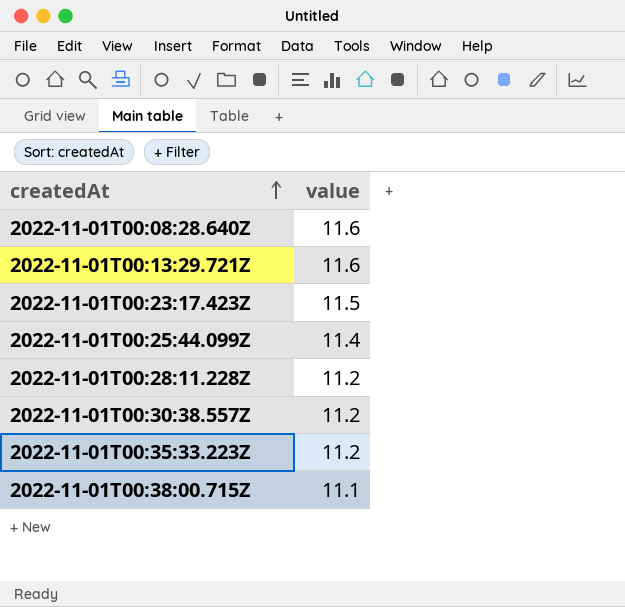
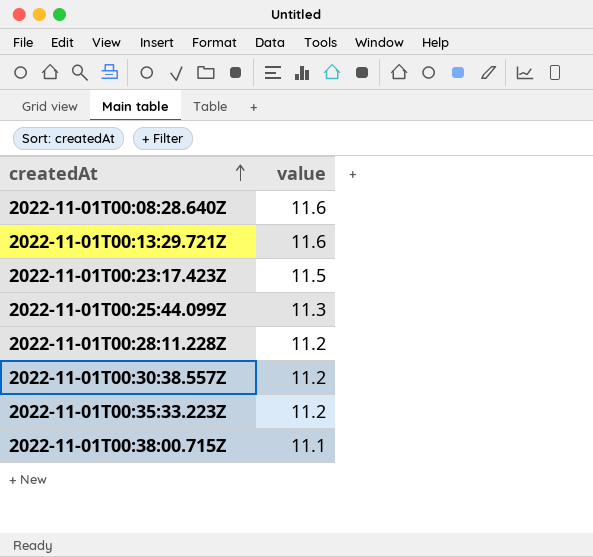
2022-11-01T00:25:44.099Z | value: 11.4 -> 11.3

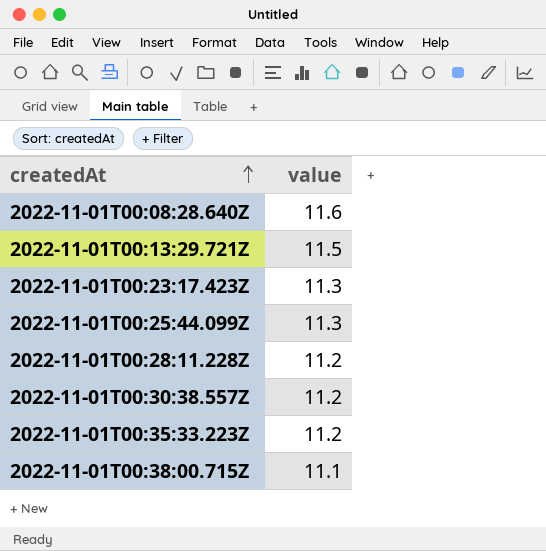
2022-11-01T00:13:29.721Z | value: 11.6 -> 11.5
2022-11-01T00:23:17.423Z | value: 11.5 -> 11.3

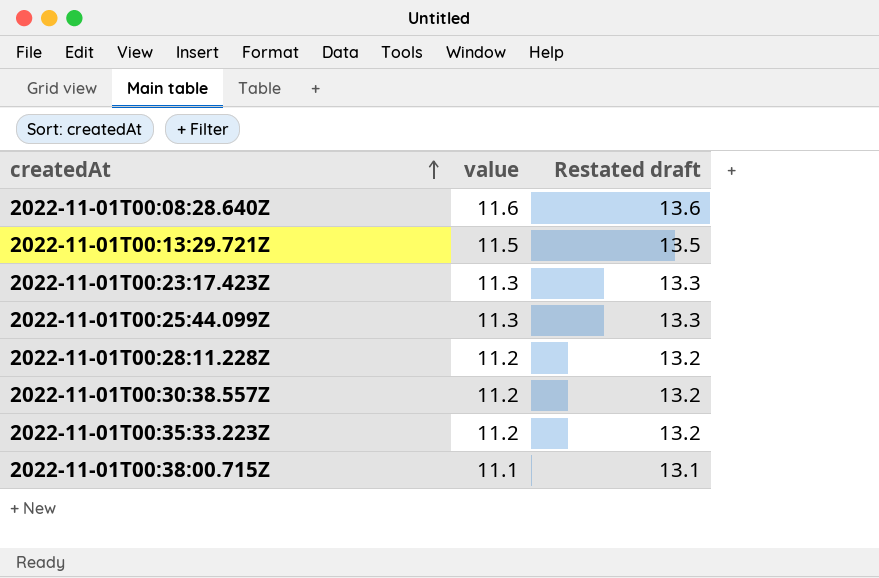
column Restated draft | formula: none -> [value] + 2

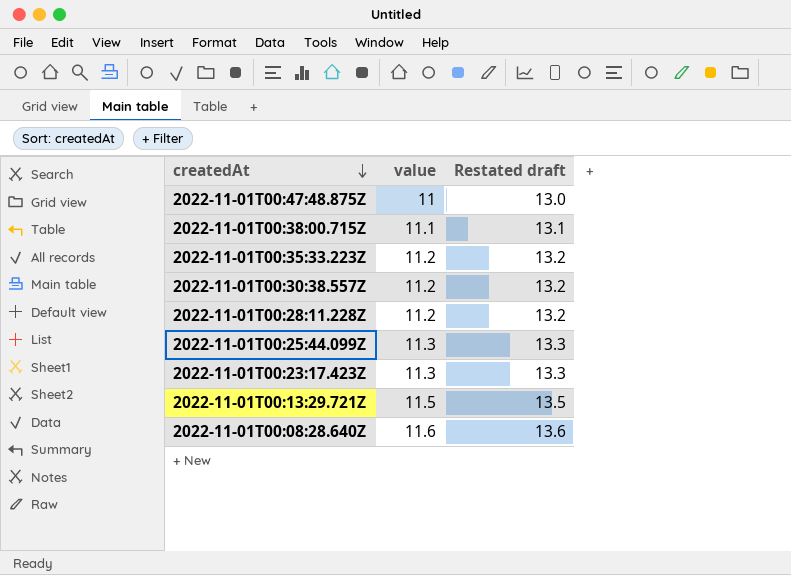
row order: createdAt ascending -> createdAt descending
row 2022-11-01T00:47:48.875Z: none -> 11 | 13.0

